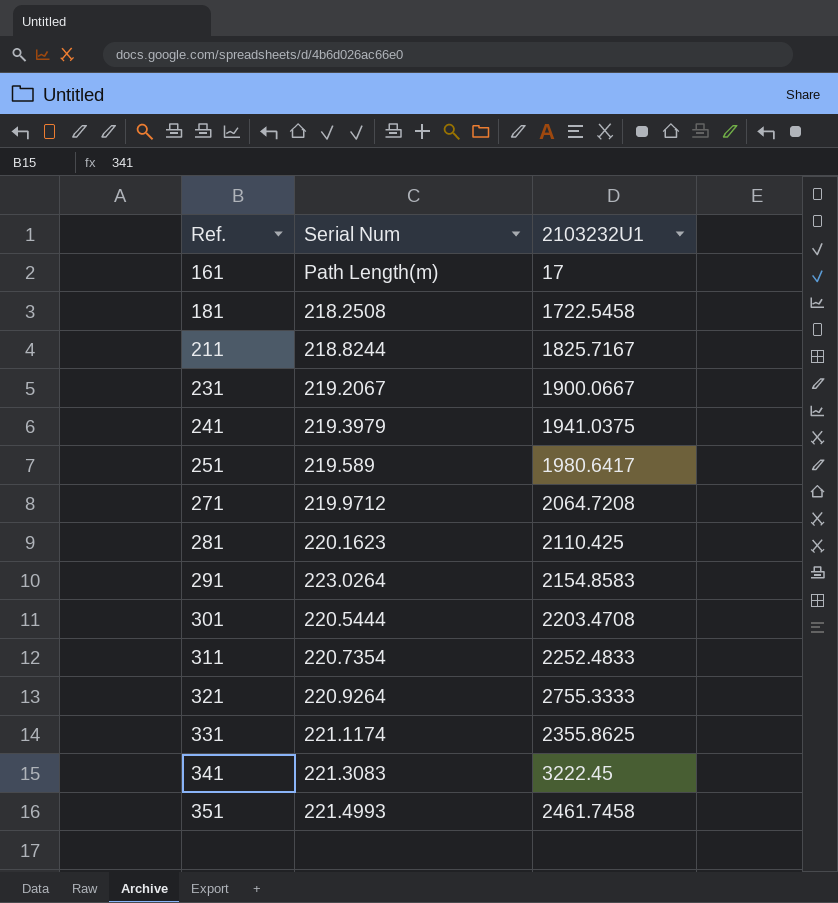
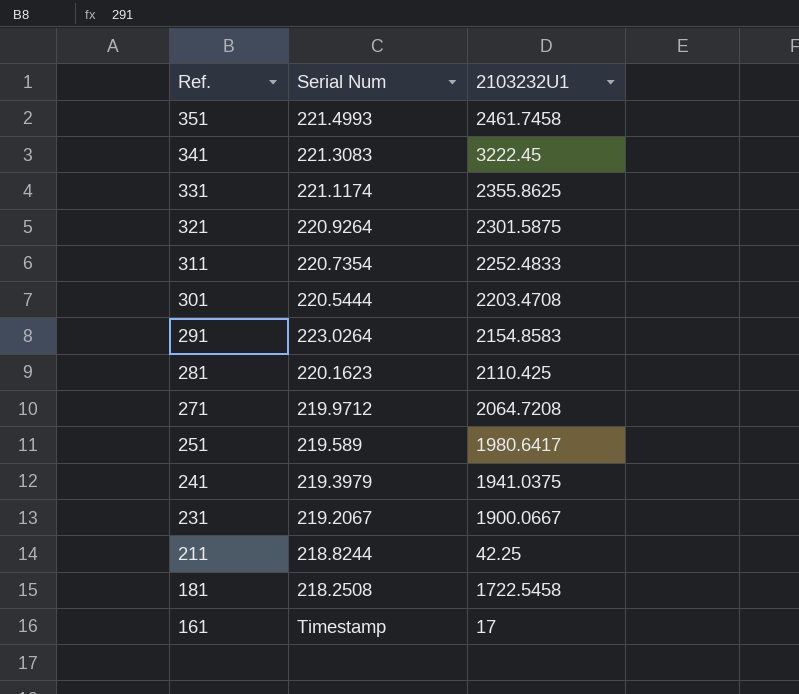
row order: Ref. ascending -> Ref. descending
321 | 2103232U1: 2755.3333 -> 2301.5875
211 | 2103232U1: 1825.7167 -> 42.25
161 | Serial Num: Path Length(m) -> Timestamp

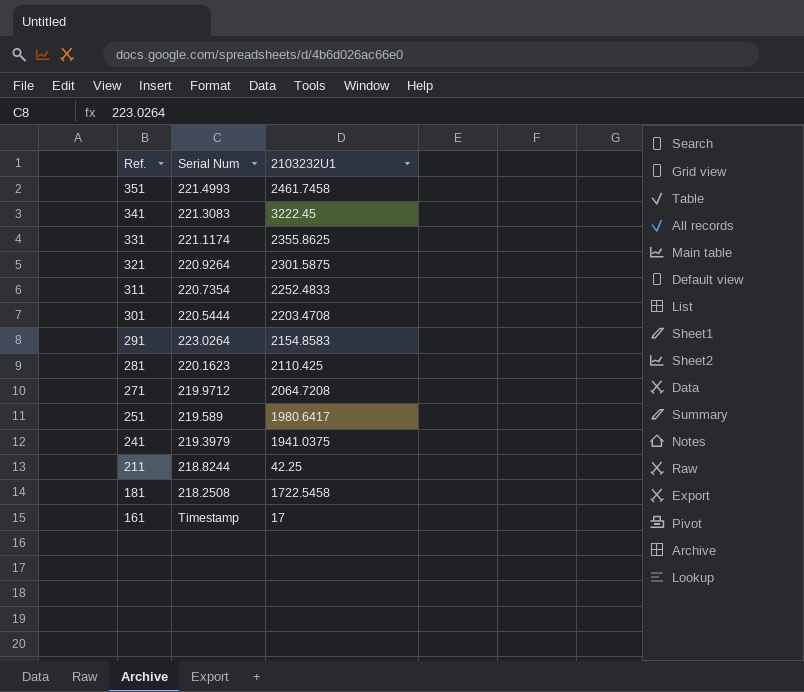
row 231: 219.2067 | 1900.0667 -> none

